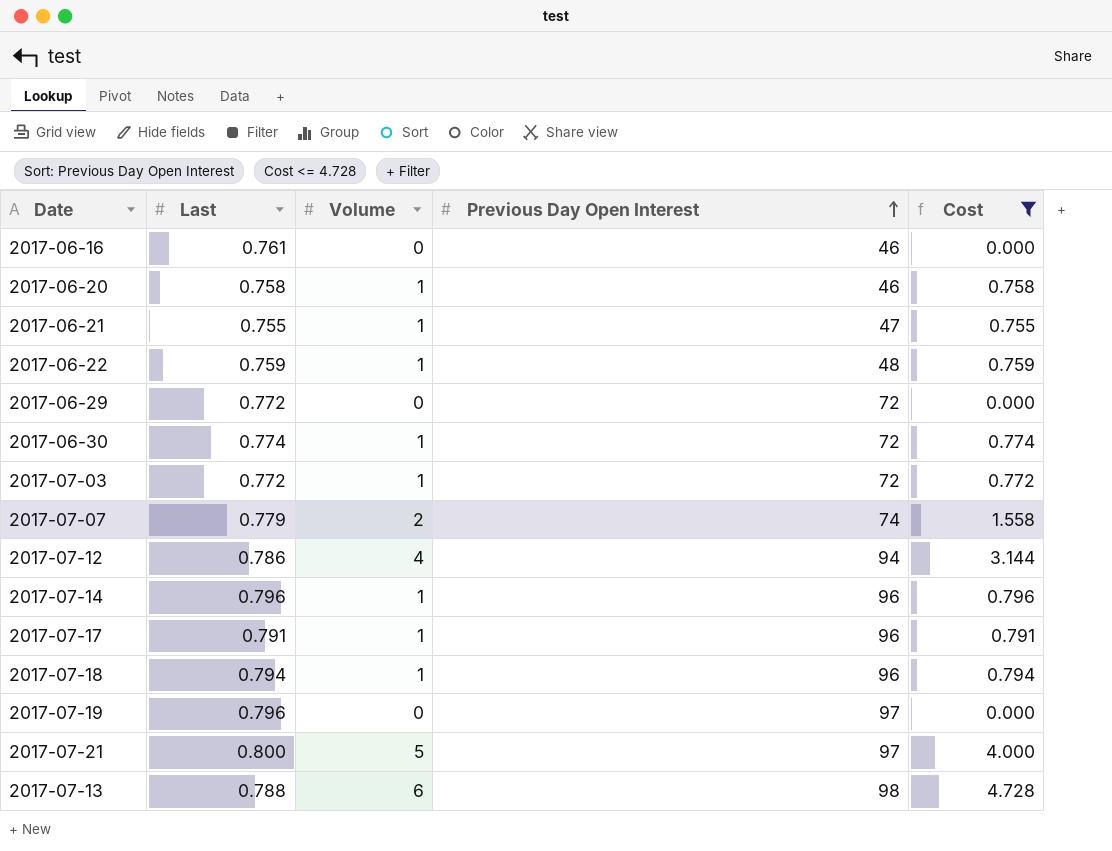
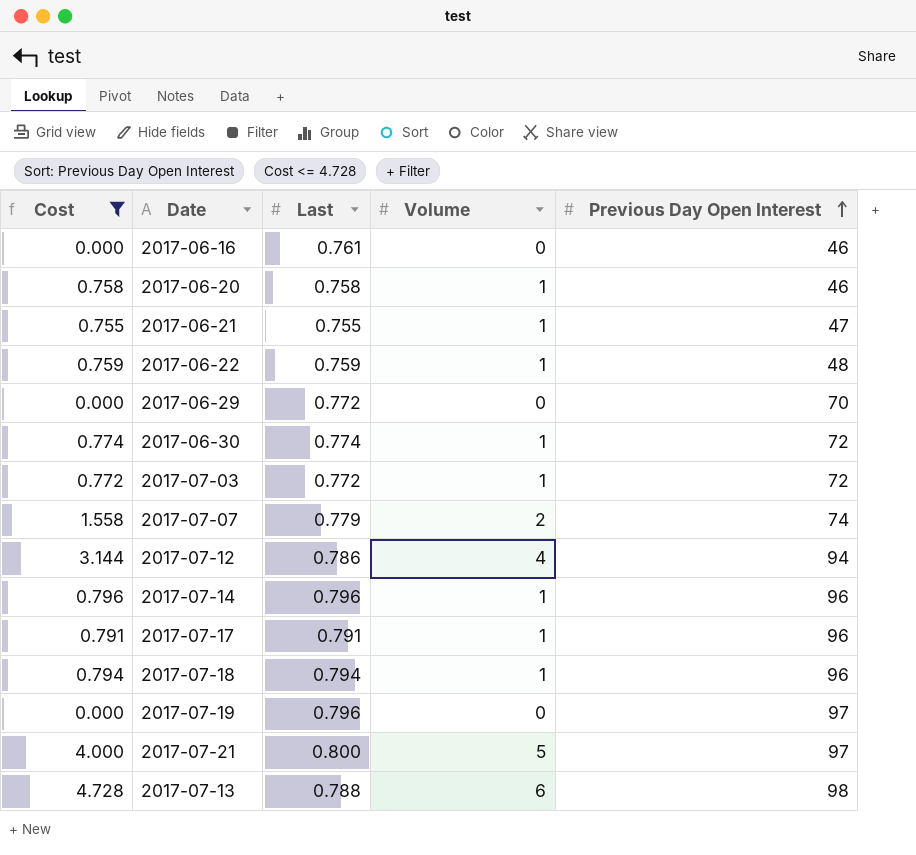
column Cost | position: 5 -> 1
2017-06-29 | Previous Day Open Interest: 72 -> 70

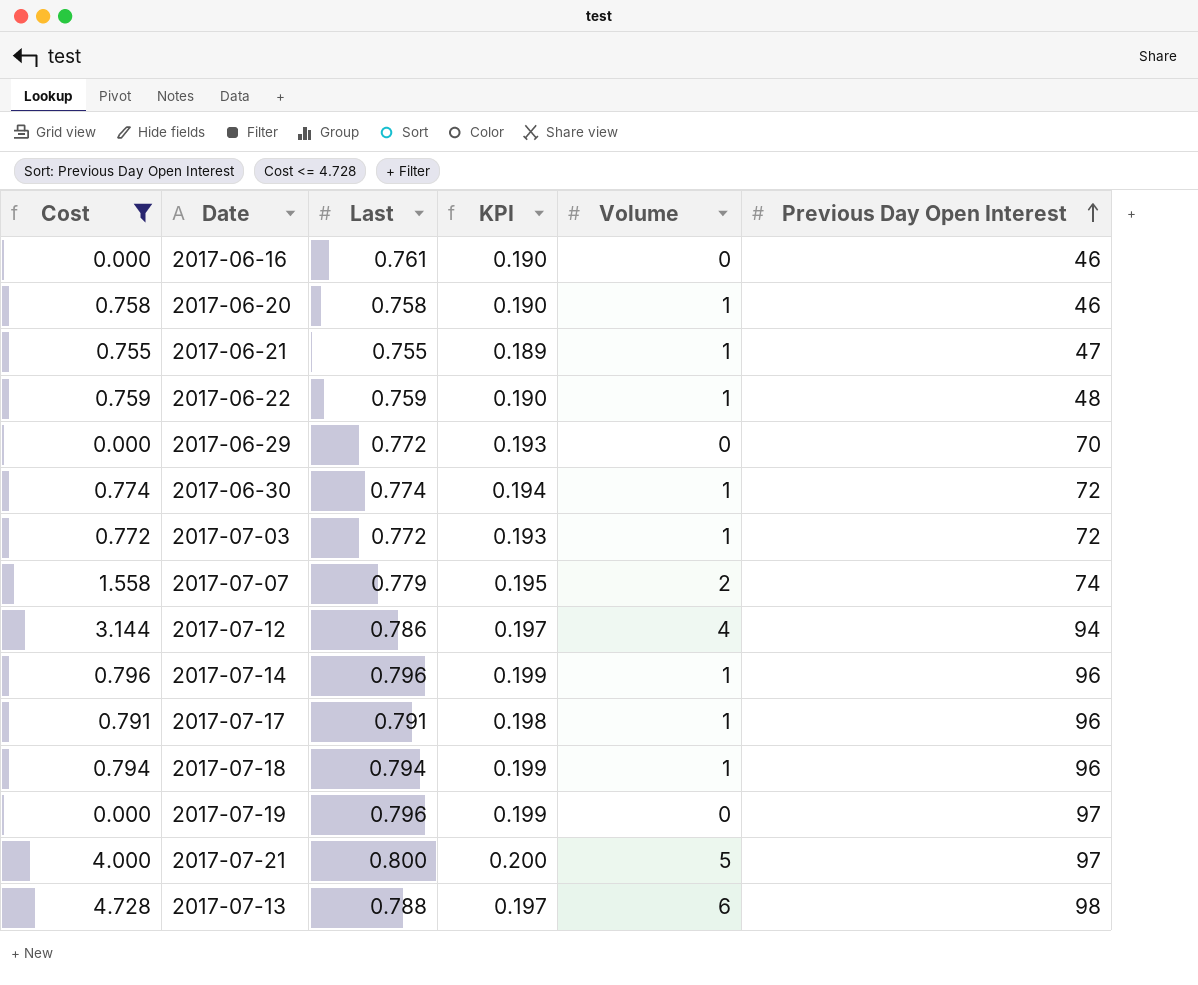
column KPI | formula: none -> [Last] * 0.25

